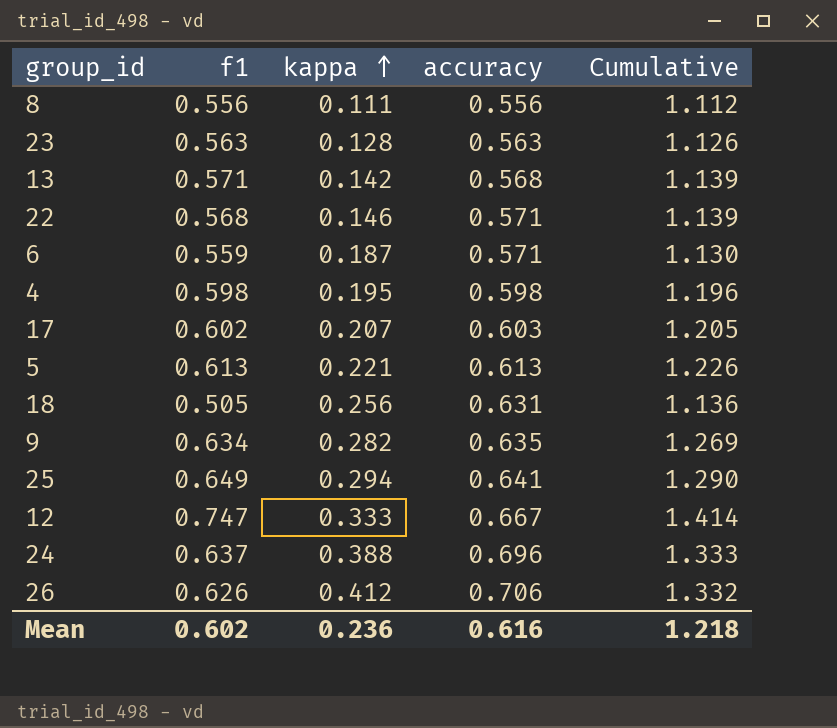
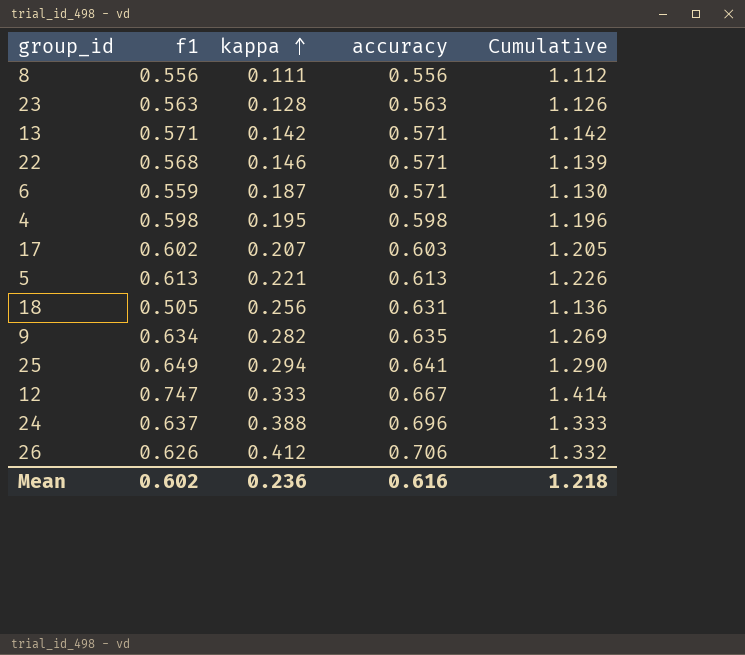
13 | accuracy: 0.568 -> 0.571
13 | Cumulative: 1.139 -> 1.142

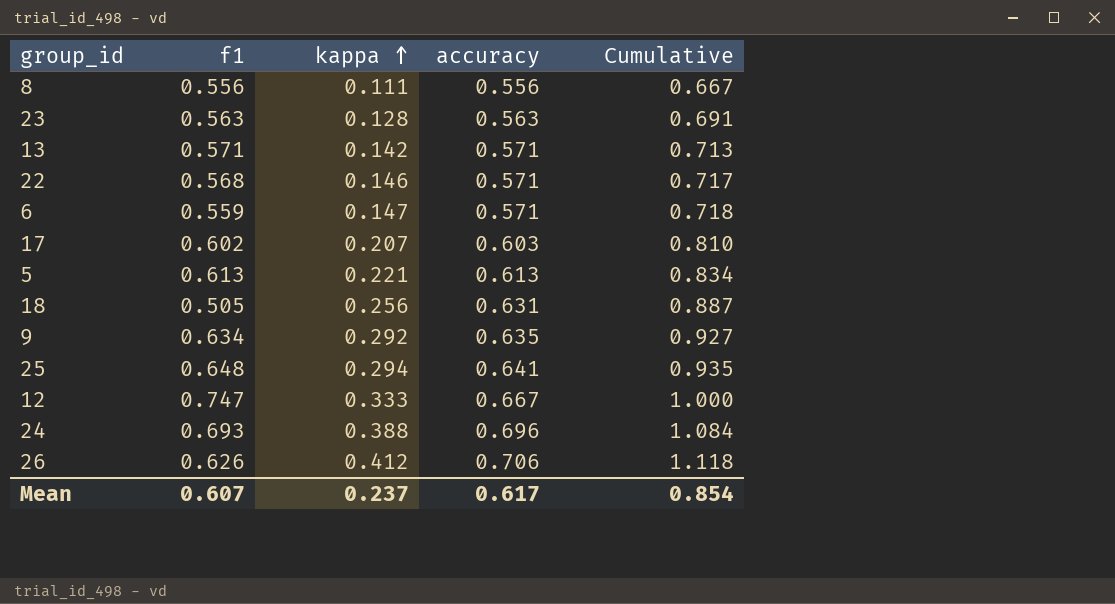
column Cumulative | formula: [f1] + [accuracy] -> [kappa] + [accuracy]
row 4: 0.598 | 0.195 | 0.598 | 1.196 -> none
6 | kappa: 0.187 -> 0.147
9 | kappa: 0.282 -> 0.292
25 | f1: 0.649 -> 0.648
24 | f1: 0.637 -> 0.693
Mean | f1: 0.602 -> 0.607
Mean | kappa: 0.236 -> 0.237
Mean | accuracy: 0.616 -> 0.617
Mean | Cumulative: 1.218 -> 0.854

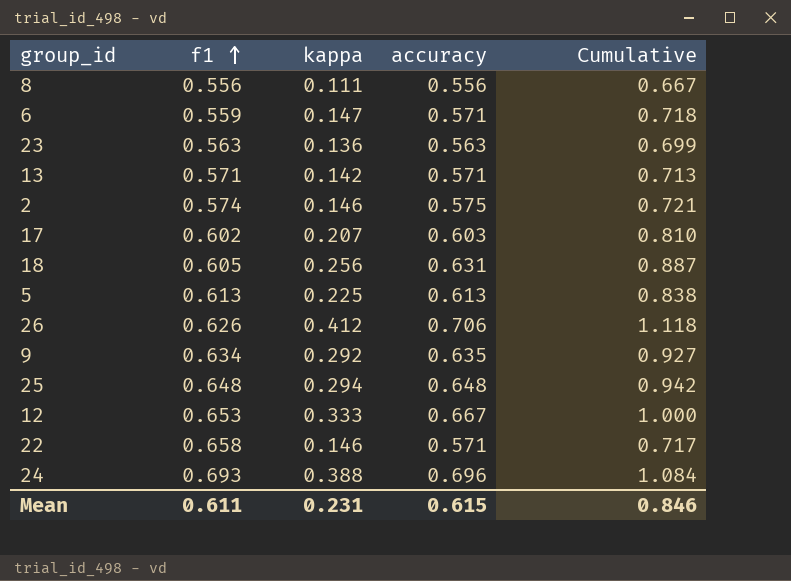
row order: kappa ascending -> f1 ascending
23 | kappa: 0.128 -> 0.136
23 | Cumulative: 0.691 -> 0.699
row 2: none -> 0.574 | 0.146 | 0.575 | 0.721
18 | f1: 0.505 -> 0.605
5 | kappa: 0.221 -> 0.225
5 | Cumulative: 0.834 -> 0.838
25 | accuracy: 0.641 -> 0.648
25 | Cumulative: 0.935 -> 0.942
12 | f1: 0.747 -> 0.653
22 | f1: 0.568 -> 0.658
Mean | f1: 0.607 -> 0.611
Mean | kappa: 0.237 -> 0.231
Mean | accuracy: 0.617 -> 0.615
Mean | Cumulative: 0.854 -> 0.846

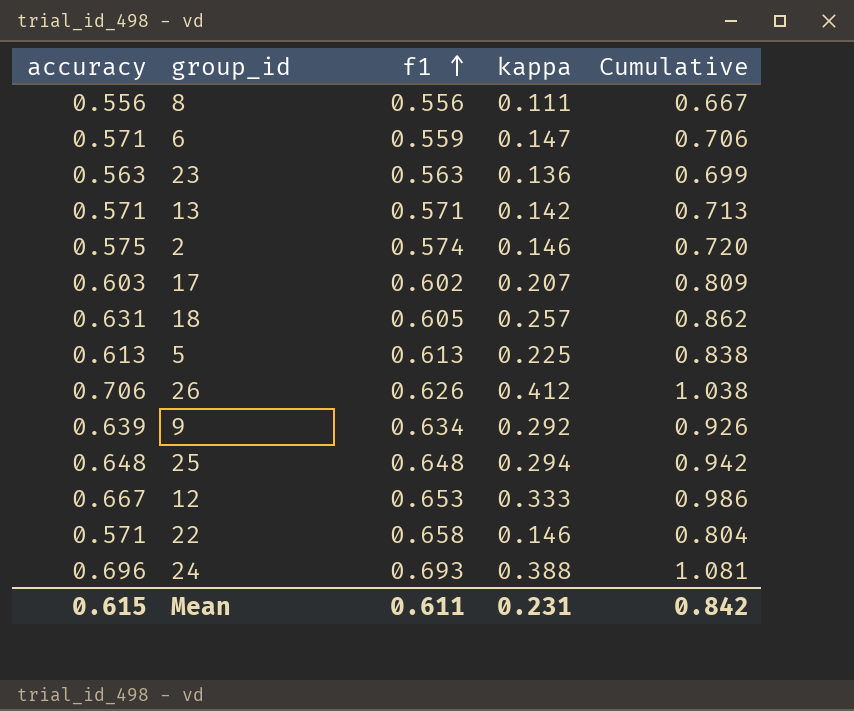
column accuracy | position: 4 -> 1
column Cumulative | formula: [kappa] + [accuracy] -> [f1] + [kappa]
18 | kappa: 0.256 -> 0.257
9 | accuracy: 0.635 -> 0.639
Mean | Cumulative: 0.846 -> 0.842

